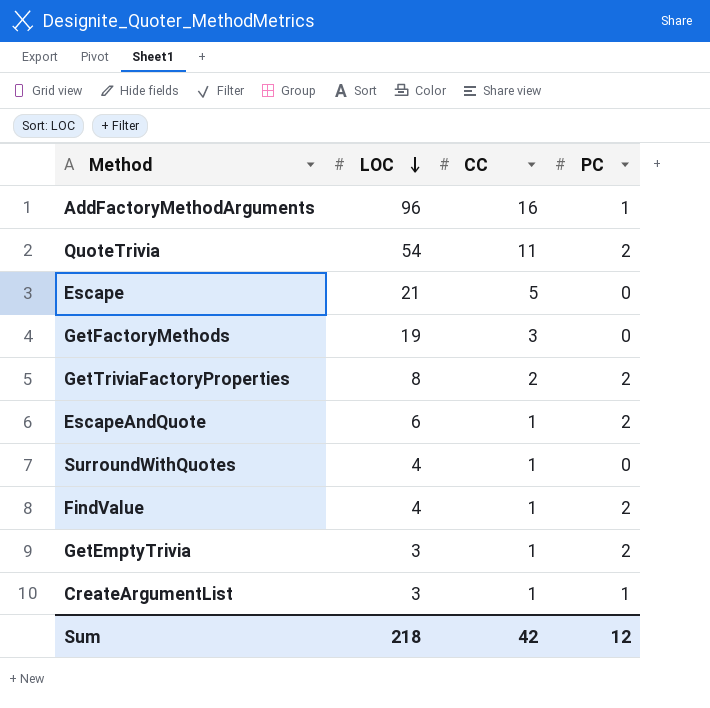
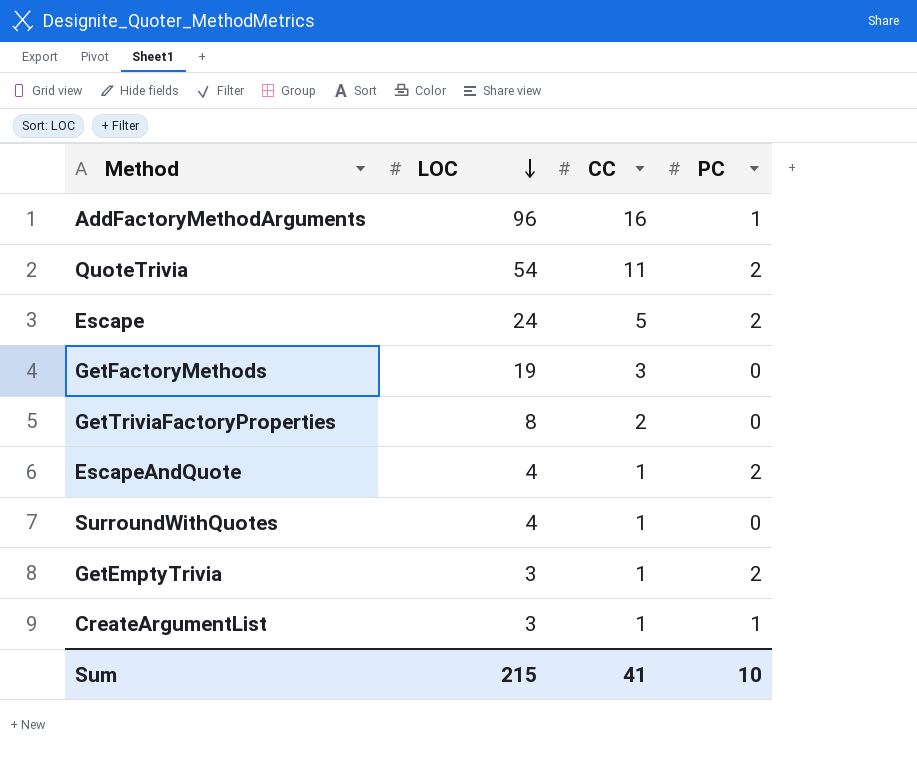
row FindValue: 4 | 1 | 2 -> none
Escape | LOC: 21 -> 24
Escape | PC: 0 -> 2
GetTriviaFactoryProperties | PC: 2 -> 0
EscapeAndQuote | LOC: 6 -> 4
Sum | LOC: 218 -> 215
Sum | CC: 42 -> 41
Sum | PC: 12 -> 10

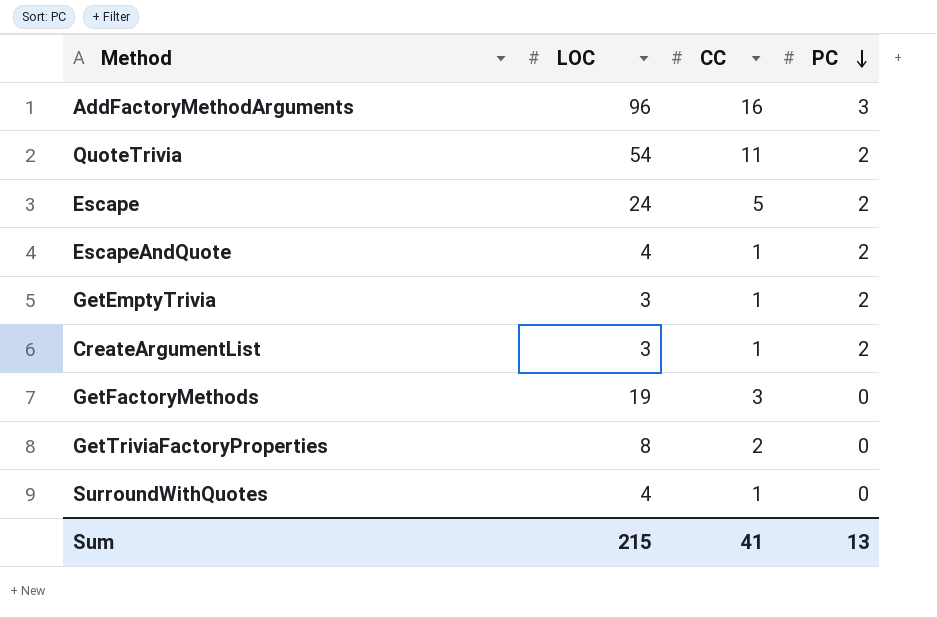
row order: LOC descending -> PC descending
AddFactoryMethodArguments | PC: 1 -> 3
CreateArgumentList | PC: 1 -> 2
Sum | PC: 10 -> 13

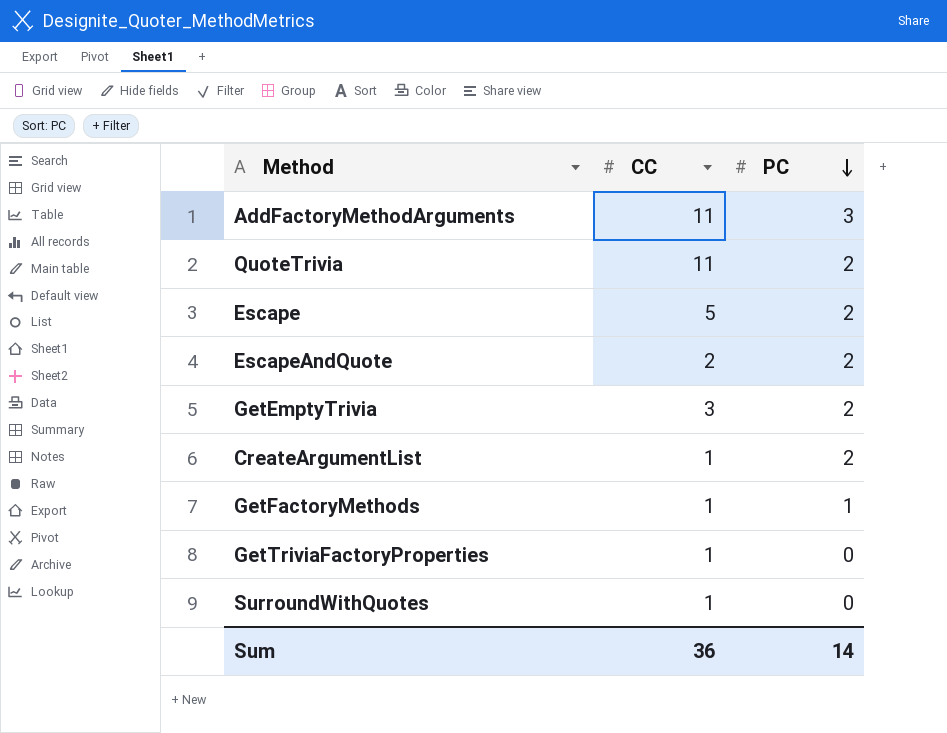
column LOC | position: 2 -> none
AddFactoryMethodArguments | CC: 16 -> 11
EscapeAndQuote | CC: 1 -> 2
GetEmptyTrivia | CC: 1 -> 3
GetFactoryMethods | CC: 3 -> 1
GetFactoryMethods | PC: 0 -> 1
GetTriviaFactoryProperties | CC: 2 -> 1
Sum | CC: 41 -> 36
Sum | PC: 13 -> 14

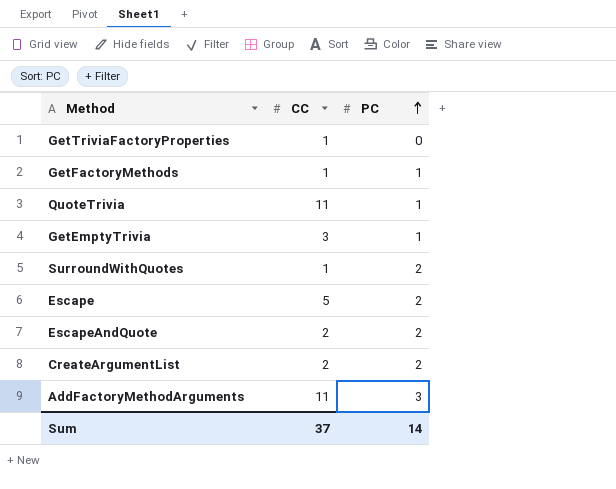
row order: PC descending -> PC ascending
QuoteTrivia | PC: 2 -> 1
GetEmptyTrivia | PC: 2 -> 1
SurroundWithQuotes | PC: 0 -> 2
CreateArgumentList | CC: 1 -> 2
Sum | CC: 36 -> 37

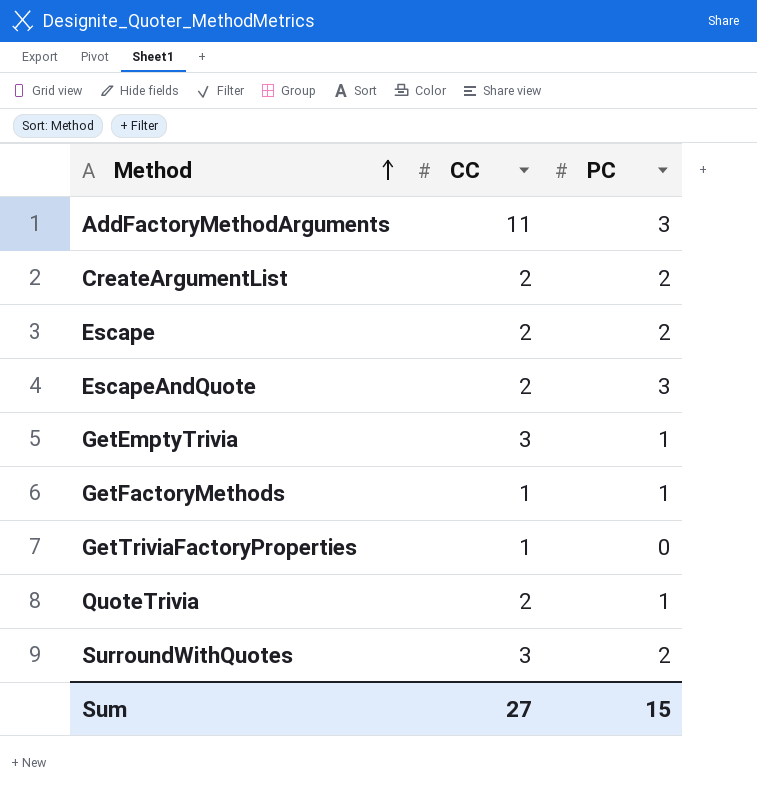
row order: PC ascending -> Method ascending
Escape | CC: 5 -> 2
EscapeAndQuote | PC: 2 -> 3
QuoteTrivia | CC: 11 -> 2
SurroundWithQuotes | CC: 1 -> 3
Sum | CC: 37 -> 27
Sum | PC: 14 -> 15

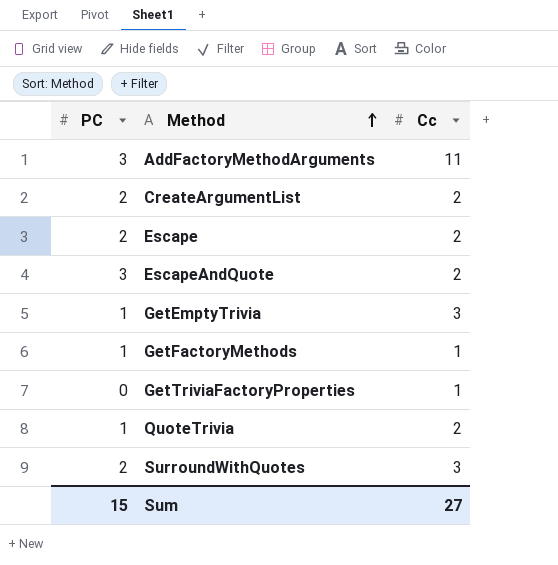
column PC | position: 3 -> 1
column name: CC -> Cc

